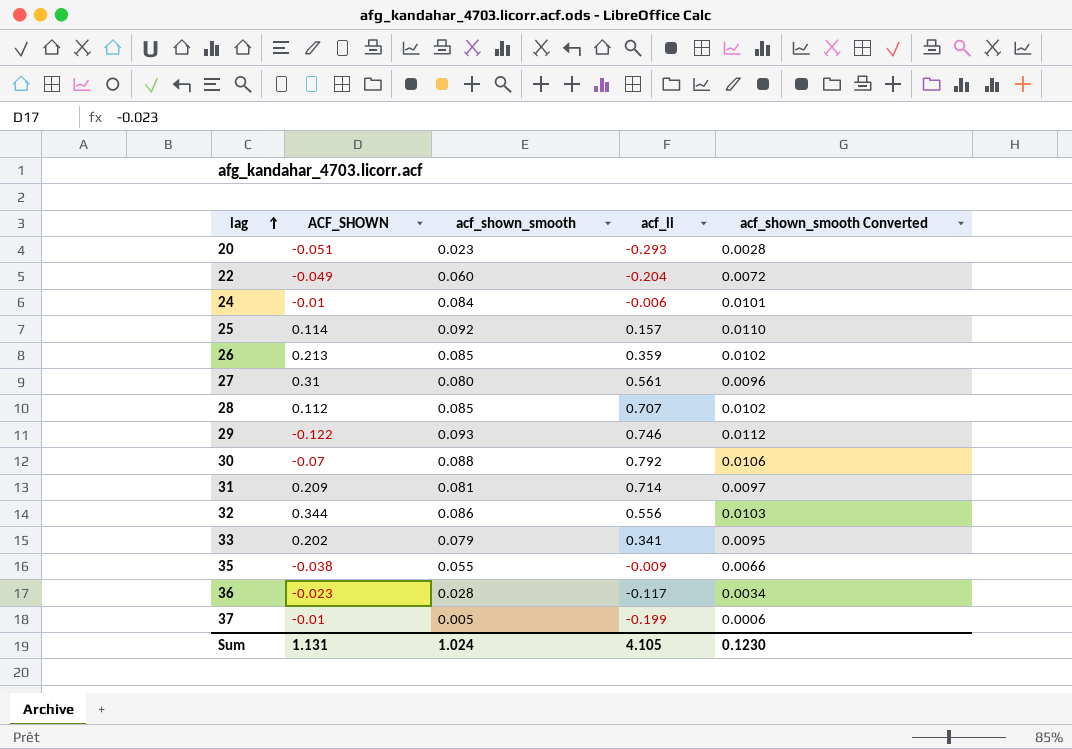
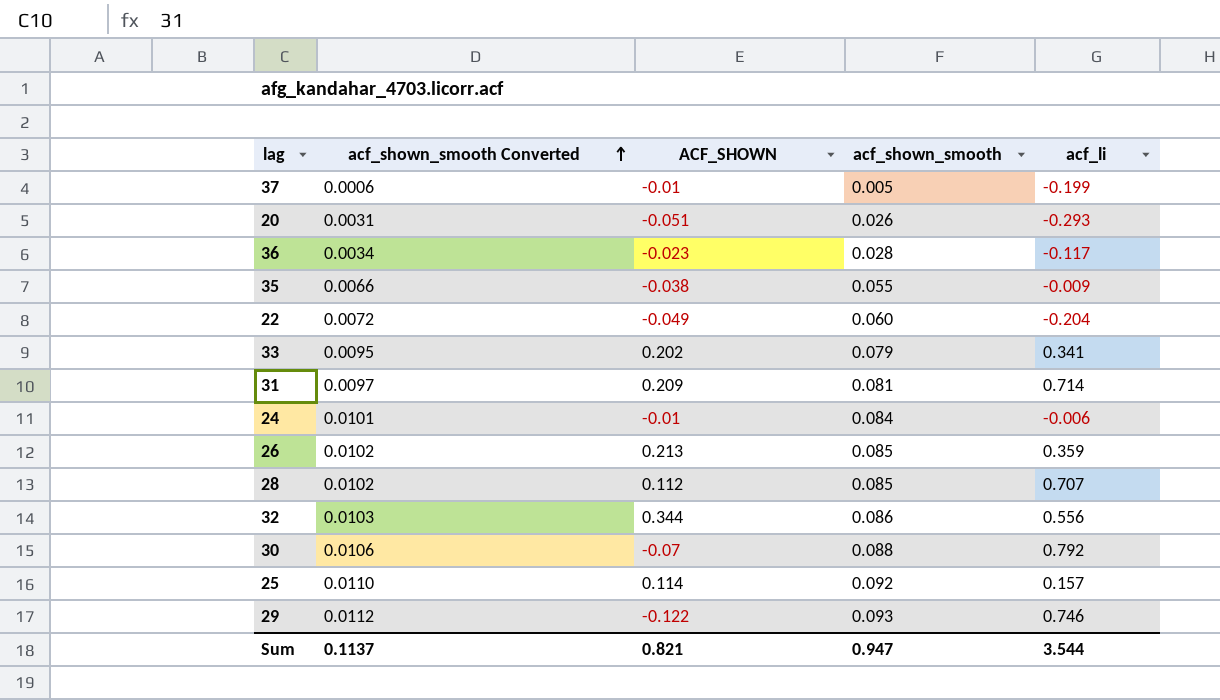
row order: lag ascending -> acf_shown_smooth Converted ascending
column acf_shown_smooth Converted | position: 5 -> 2
row 27: 0.31 | 0.080 | 0.561 | 0.0096 -> none
20 | acf_shown_smooth Converted: 0.0028 -> 0.0031
20 | acf_shown_smooth: 0.023 -> 0.026
Sum | acf_shown_smooth Converted: 0.1230 -> 0.1137
Sum | ACF_SHOWN: 1.131 -> 0.821
Sum | acf_shown_smooth: 1.024 -> 0.947
Sum | acf_li: 4.105 -> 3.544

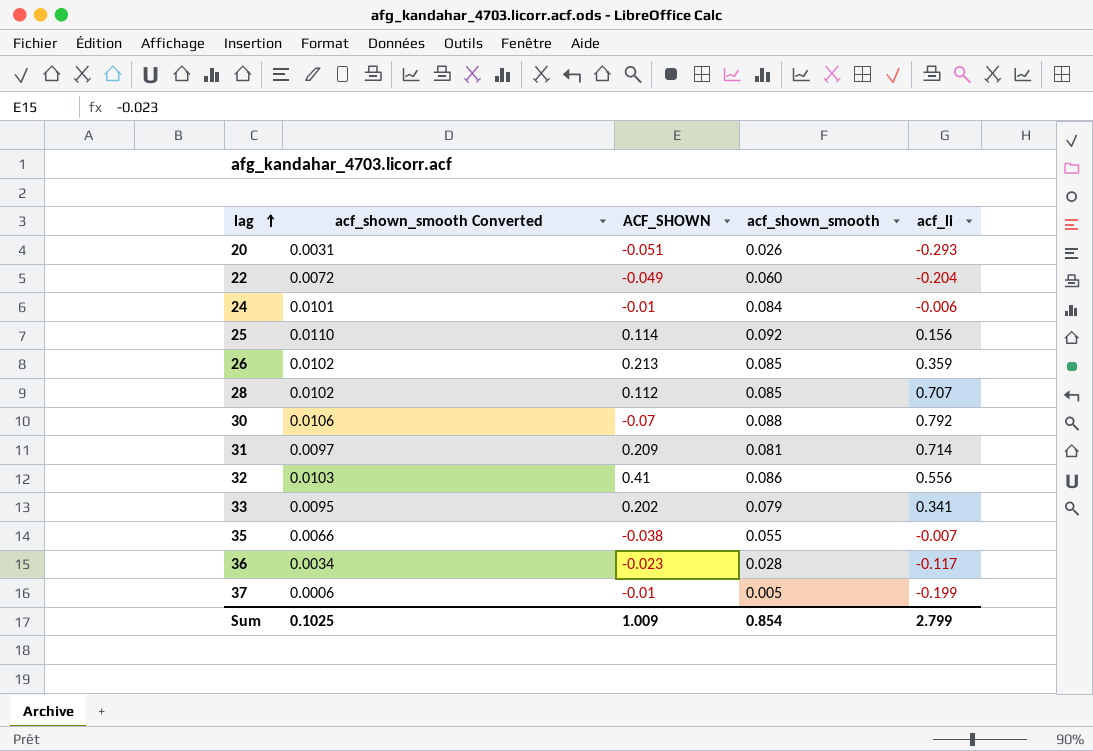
row order: acf_shown_smooth Converted ascending -> lag ascending
row 29: 0.0112 | -0.122 | 0.093 | 0.746 -> none
25 | acf_li: 0.157 -> 0.156
32 | ACF_SHOWN: 0.344 -> 0.41
35 | acf_li: -0.009 -> -0.007
Sum | acf_shown_smooth Converted: 0.1137 -> 0.1025
Sum | ACF_SHOWN: 0.821 -> 1.009
Sum | acf_shown_smooth: 0.947 -> 0.854
Sum | acf_li: 3.544 -> 2.799

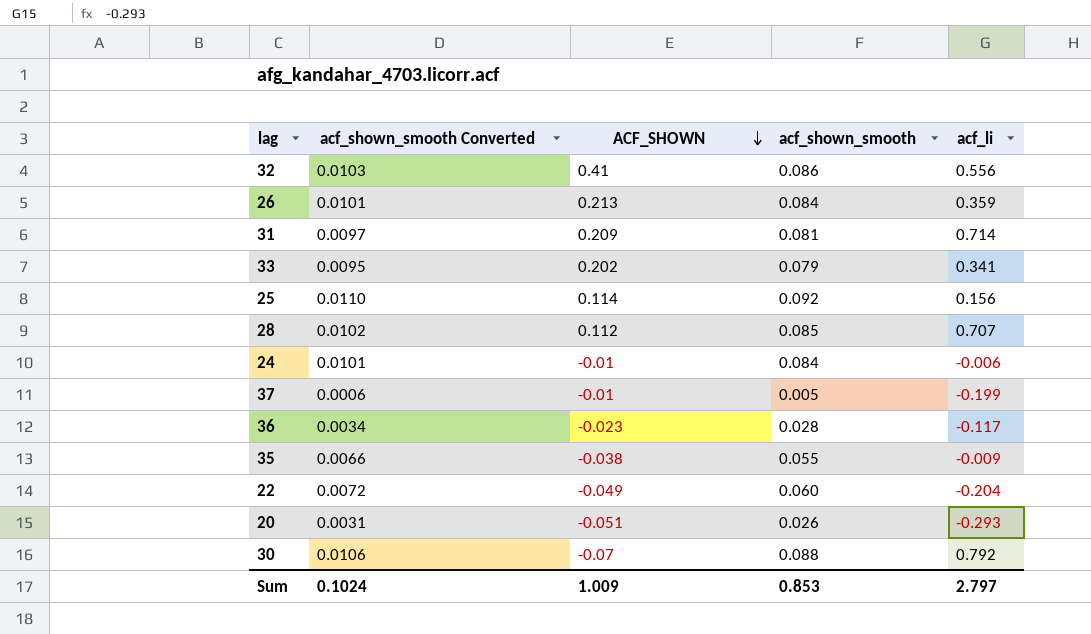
row order: lag ascending -> ACF_SHOWN descending
26 | acf_shown_smooth Converted: 0.0102 -> 0.0101
26 | acf_shown_smooth: 0.085 -> 0.084
35 | acf_li: -0.007 -> -0.009
Sum | acf_shown_smooth Converted: 0.1025 -> 0.1024
Sum | acf_shown_smooth: 0.854 -> 0.853
Sum | acf_li: 2.799 -> 2.797

